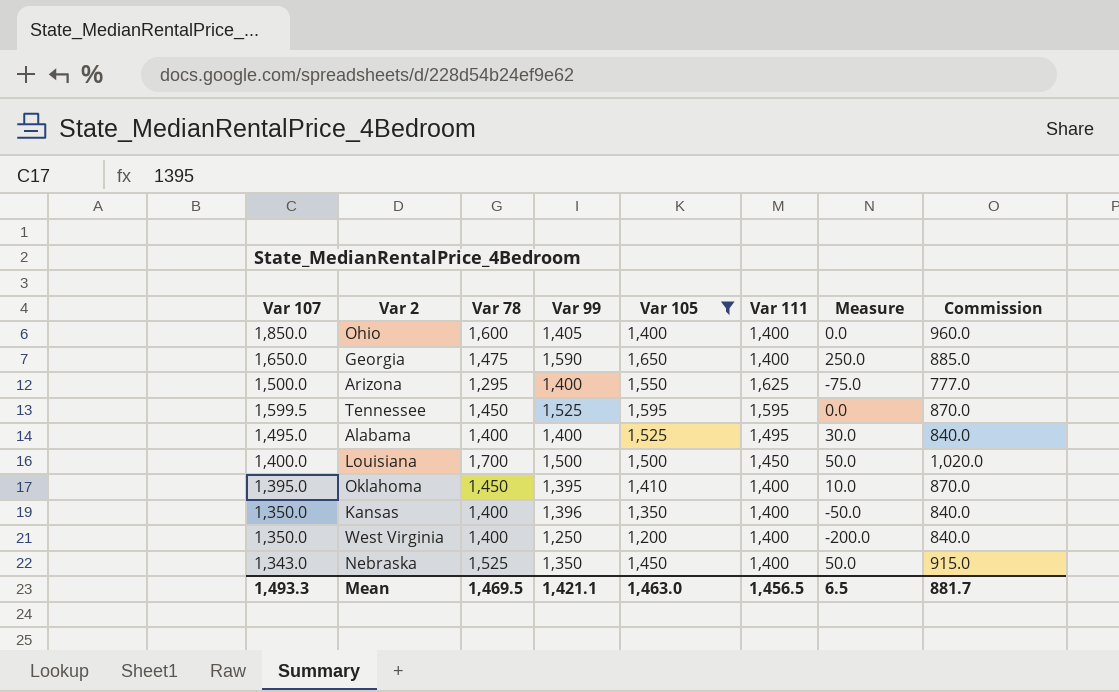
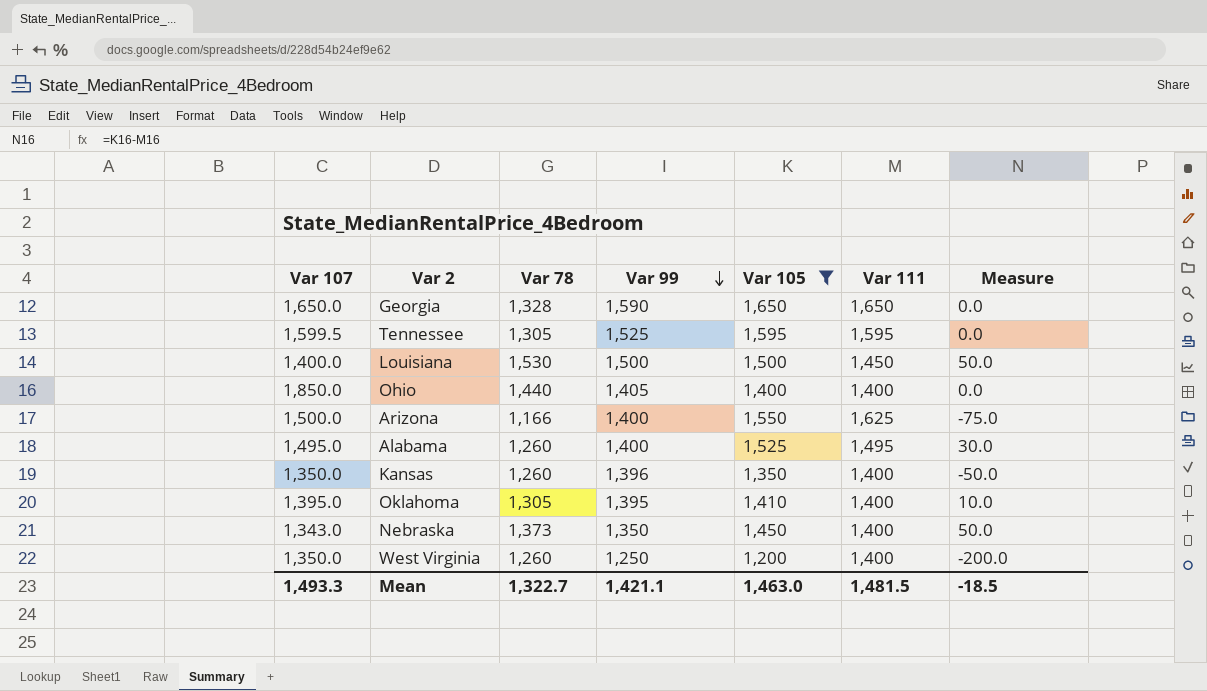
row order: none -> Var 99 descending
column Commission | formula: [Var 78] * 0.6 -> none
Georgia | Var 78: 1,475 -> 1,328
Georgia | Var 111: 1,400 -> 1,650
Georgia | Measure: 250.0 -> 0.0
Tennessee | Var 78: 1,450 -> 1,305
Louisiana | Var 78: 1,700 -> 1,530
Ohio | Var 78: 1,600 -> 1,440
Arizona | Var 78: 1,295 -> 1,166
Alabama | Var 78: 1,400 -> 1,260
Kansas | Var 78: 1,400 -> 1,260
Oklahoma | Var 78: 1,450 -> 1,305
Nebraska | Var 78: 1,525 -> 1,373
West Virginia | Var 78: 1,400 -> 1,260
Mean | Var 78: 1,469.5 -> 1,322.7
Mean | Var 111: 1,456.5 -> 1,481.5
Mean | Measure: 6.5 -> -18.5

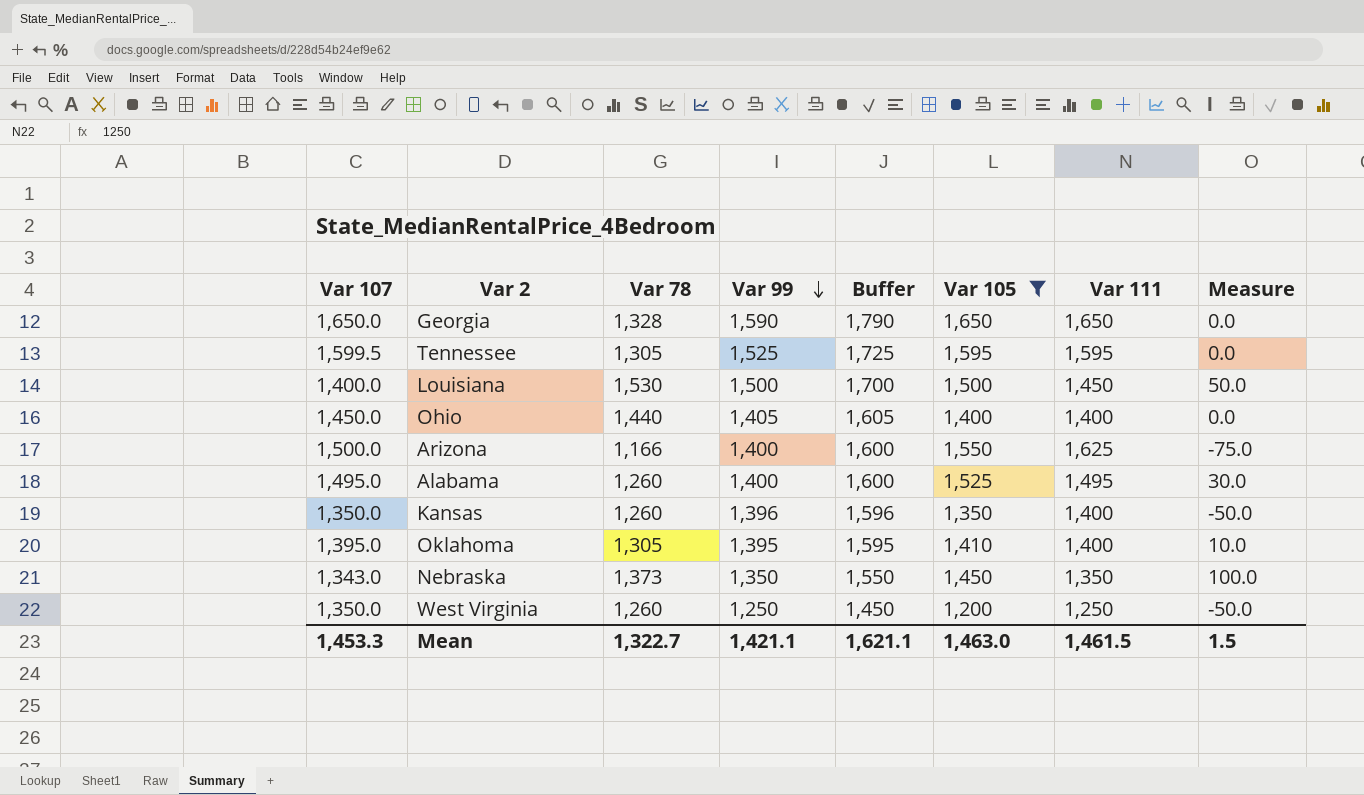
column Buffer | formula: none -> [Var 99] + 200
Ohio | Var 107: 1,850.0 -> 1,450.0
Nebraska | Var 111: 1,400 -> 1,350
Nebraska | Measure: 50.0 -> 100.0
West Virginia | Var 111: 1,400 -> 1,250
West Virginia | Measure: -200.0 -> -50.0
Mean | Var 107: 1,493.3 -> 1,453.3
Mean | Var 111: 1,481.5 -> 1,461.5
Mean | Measure: -18.5 -> 1.5

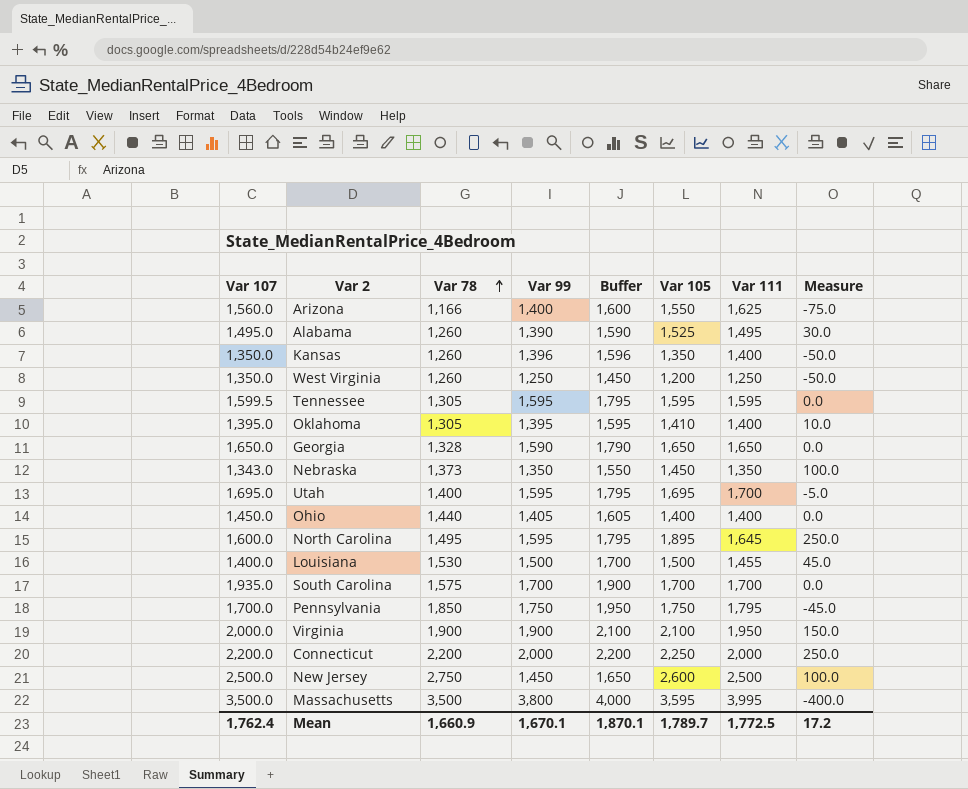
filter: Var 105 <= 1,650 -> none
row order: Var 99 descending -> Var 78 ascending
Arizona | Var 107: 1,500.0 -> 1,560.0
Alabama | Var 99: 1,400 -> 1,390
Alabama | Buffer: 1,600 -> 1,590
Tennessee | Var 99: 1,525 -> 1,595
Tennessee | Buffer: 1,725 -> 1,795
Louisiana | Var 111: 1,450 -> 1,455
Louisiana | Measure: 50.0 -> 45.0
Mean | Var 107: 1,453.3 -> 1,762.4
Mean | Var 78: 1,322.7 -> 1,660.9
Mean | Var 99: 1,421.1 -> 1,670.1
Mean | Buffer: 1,621.1 -> 1,870.1
Mean | Var 105: 1,463.0 -> 1,789.7
Mean | Var 111: 1,461.5 -> 1,772.5
Mean | Measure: 1.5 -> 17.2

